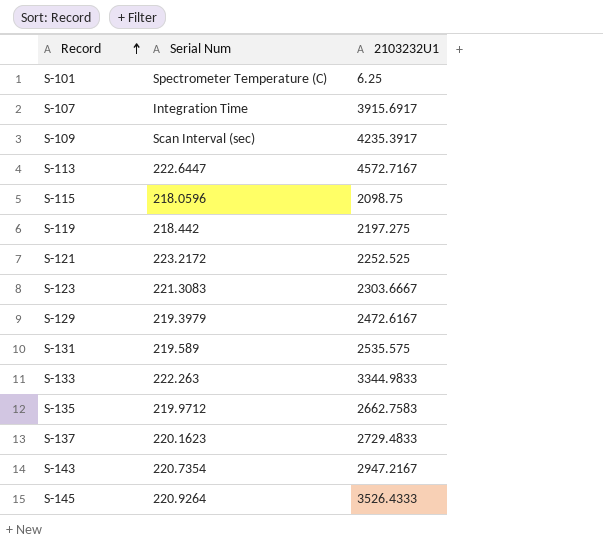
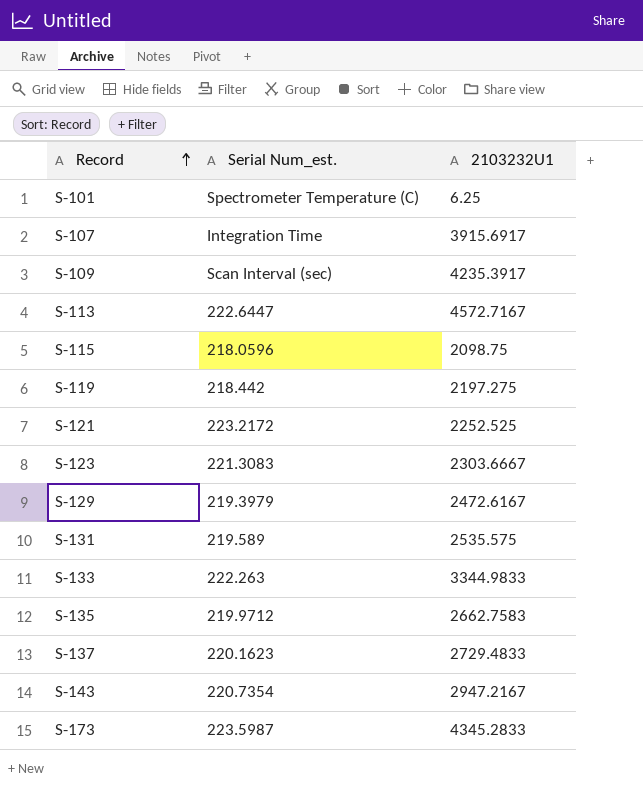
column name: Serial Num -> Serial Num_est.
row S-145: 220.9264 | 3526.4333 -> none
row S-173: none -> 223.5987 | 4345.2833

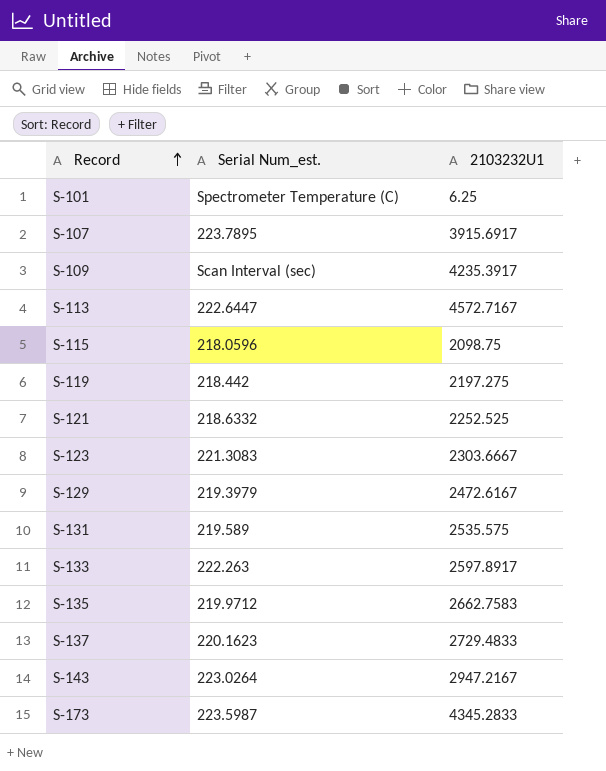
S-107 | Serial Num_est.: Integration Time -> 223.7895
S-121 | Serial Num_est.: 223.2172 -> 218.6332
S-133 | 2103232U1: 3344.9833 -> 2597.8917
S-143 | Serial Num_est.: 220.7354 -> 223.0264

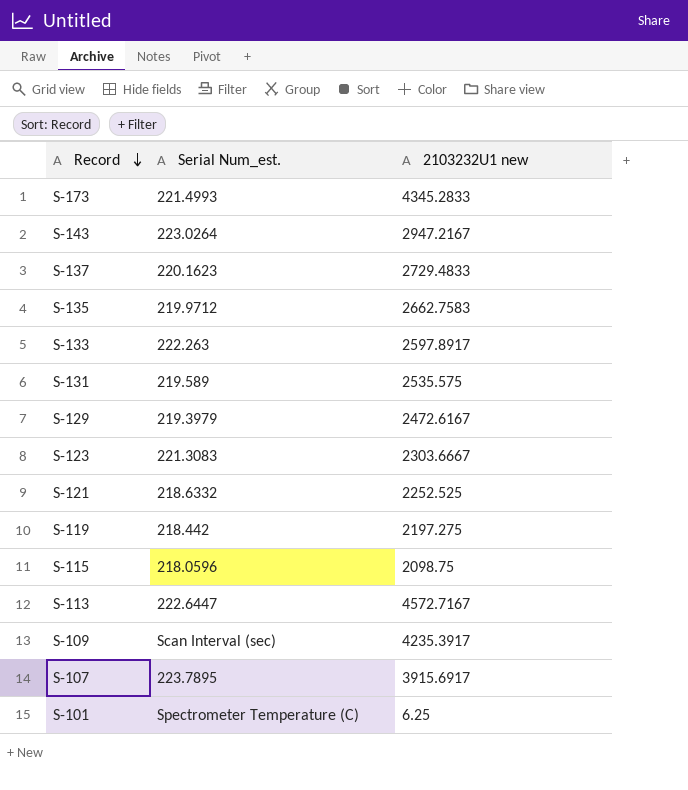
row order: Record ascending -> Record descending
column name: 2103232U1 -> 2103232U1 new
S-173 | Serial Num_est.: 223.5987 -> 221.4993

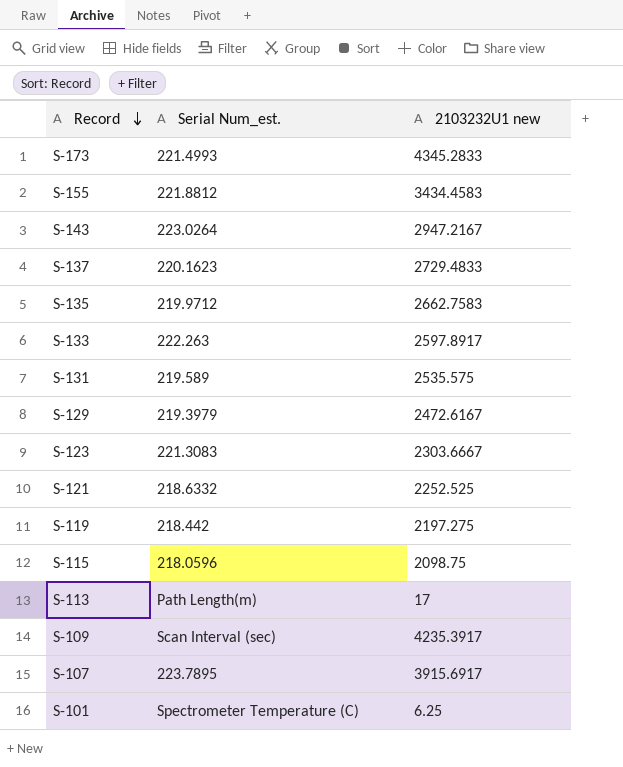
row S-155: none -> 221.8812 | 3434.4583
S-113 | Serial Num_est.: 222.6447 -> Path Length(m)
S-113 | 2103232U1 new: 4572.7167 -> 17

